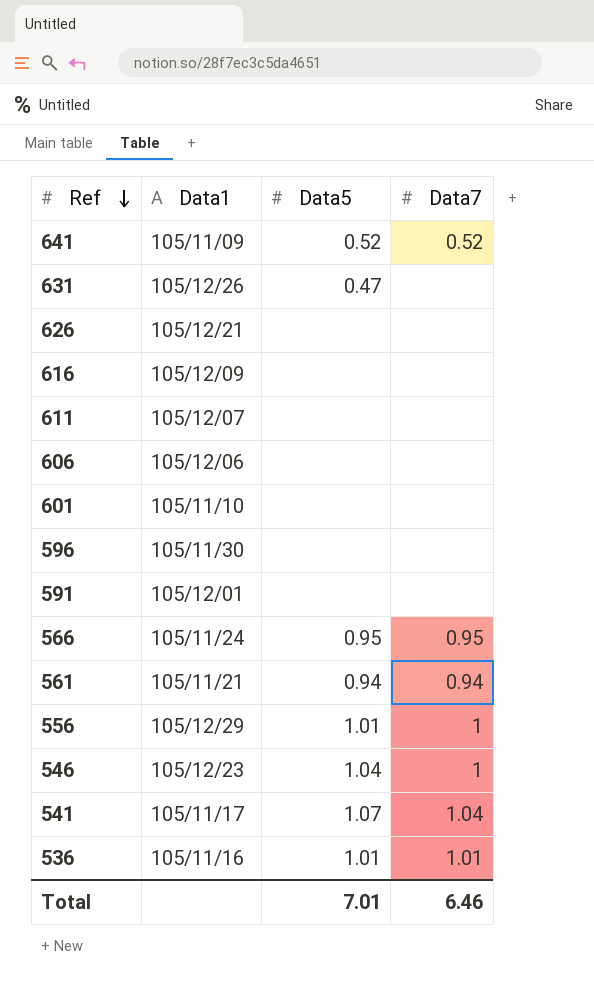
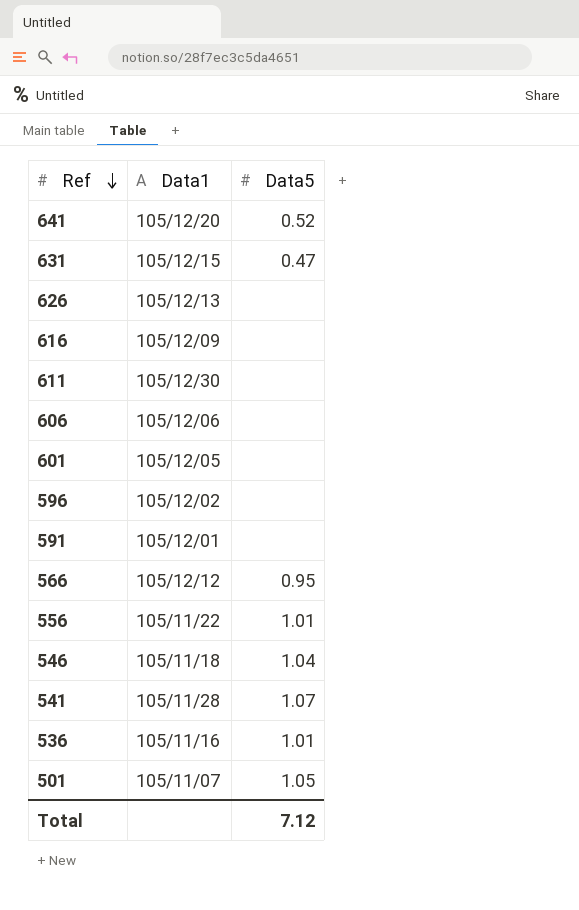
column Data7 | position: 4 -> none
row 561: 105/11/21 | 0.94 | 0.94 -> none
641 | Data1: 105/11/09 -> 105/12/20
631 | Data1: 105/12/26 -> 105/12/15
626 | Data1: 105/12/21 -> 105/12/13
611 | Data1: 105/12/07 -> 105/12/30
601 | Data1: 105/11/10 -> 105/12/05
596 | Data1: 105/11/30 -> 105/12/02
566 | Data1: 105/11/24 -> 105/12/12
556 | Data1: 105/12/29 -> 105/11/22
546 | Data1: 105/12/23 -> 105/11/18
541 | Data1: 105/11/17 -> 105/11/28
row 501: none -> 105/11/07 | 1.05
Total | Data5: 7.01 -> 7.12

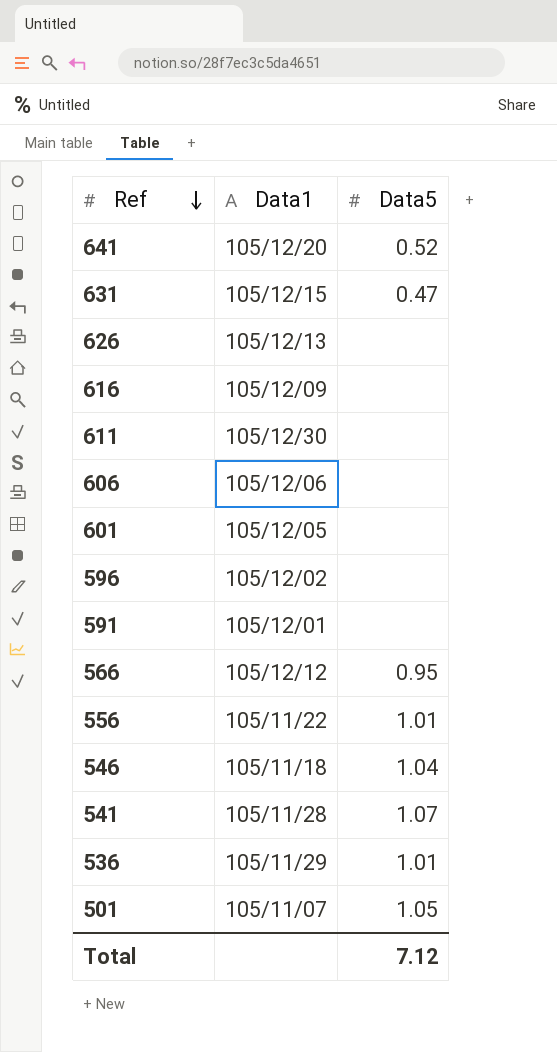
536 | Data1: 105/11/16 -> 105/11/29

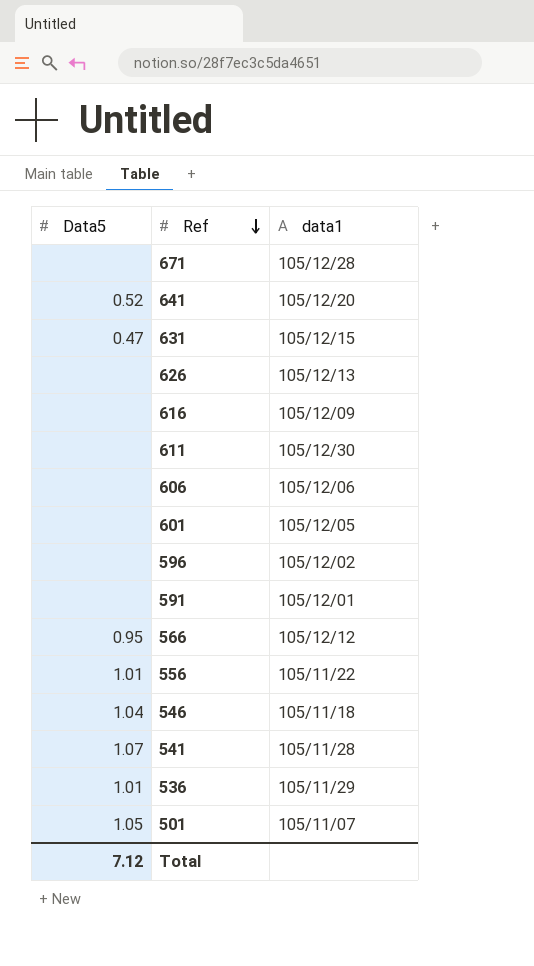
column Data5 | position: 3 -> 1
column name: Data1 -> data1
row 671: none -> none | 105/12/28

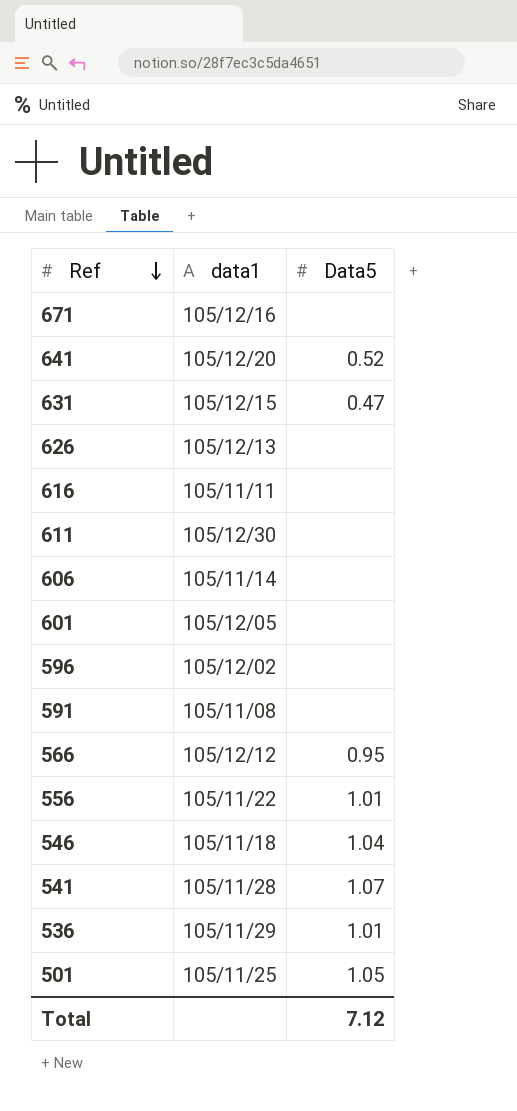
column Data5 | position: 1 -> 3
671 | data1: 105/12/28 -> 105/12/16
616 | data1: 105/12/09 -> 105/11/11
606 | data1: 105/12/06 -> 105/11/14
591 | data1: 105/12/01 -> 105/11/08
501 | data1: 105/11/07 -> 105/11/25

